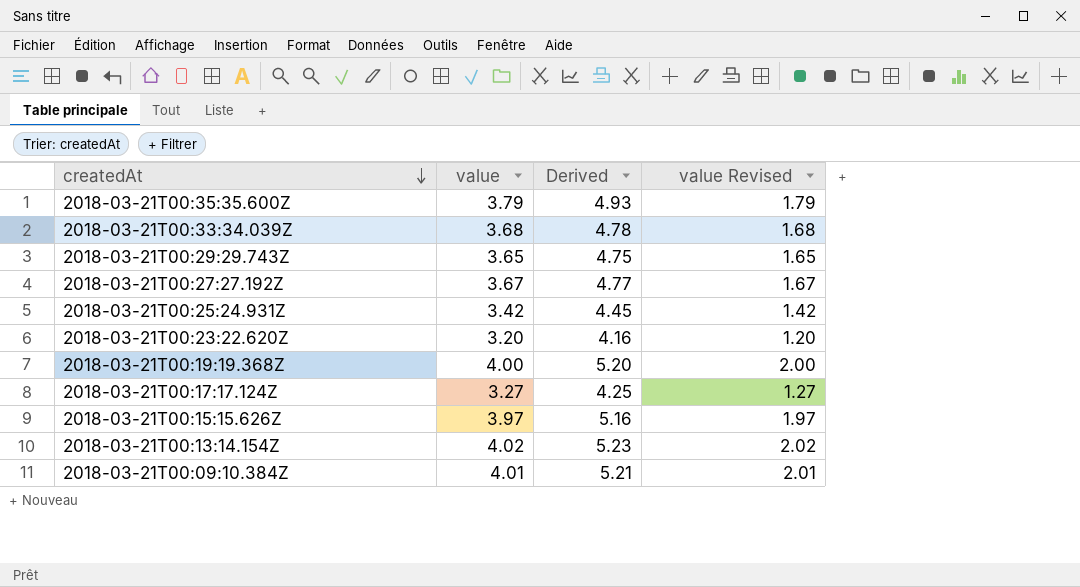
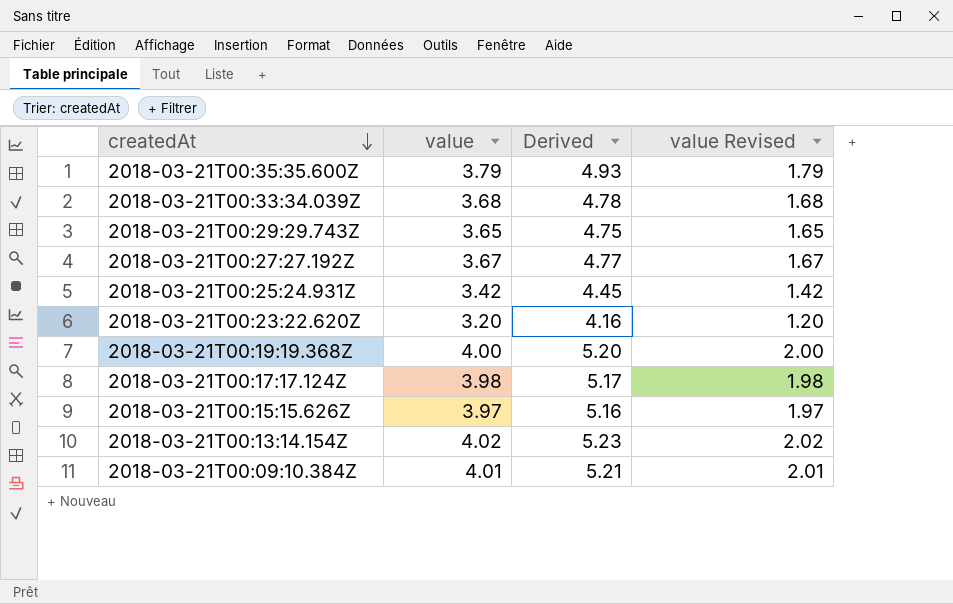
2018-03-21T00:17:17.124Z | value: 3.27 -> 3.98
2018-03-21T00:17:17.124Z | Derived: 4.25 -> 5.17
2018-03-21T00:17:17.124Z | value Revised: 1.27 -> 1.98

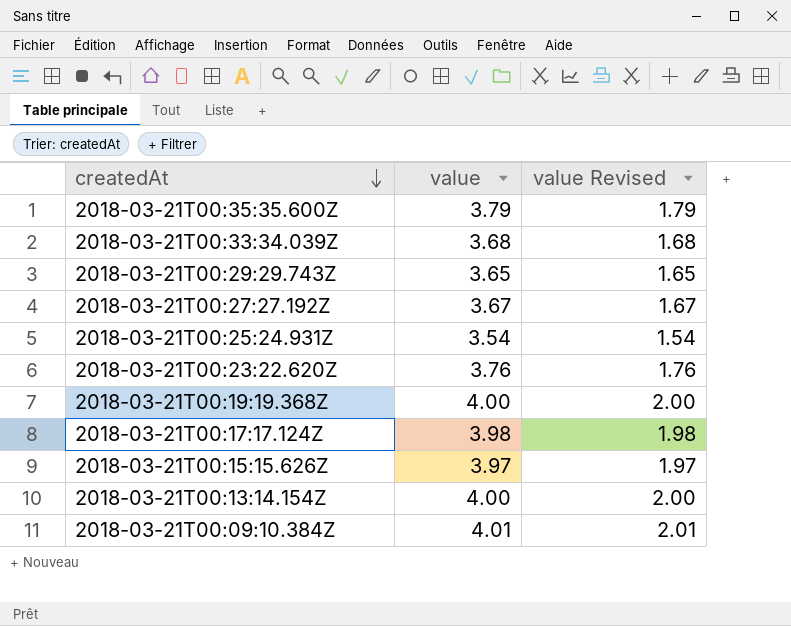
column Derived | formula: [value] * 1.3 -> none
2018-03-21T00:25:24.931Z | value: 3.42 -> 3.54
2018-03-21T00:25:24.931Z | value Revised: 1.42 -> 1.54
2018-03-21T00:23:22.620Z | value: 3.20 -> 3.76
2018-03-21T00:23:22.620Z | value Revised: 1.20 -> 1.76
2018-03-21T00:13:14.154Z | value: 4.02 -> 4.00
2018-03-21T00:13:14.154Z | value Revised: 2.02 -> 2.00

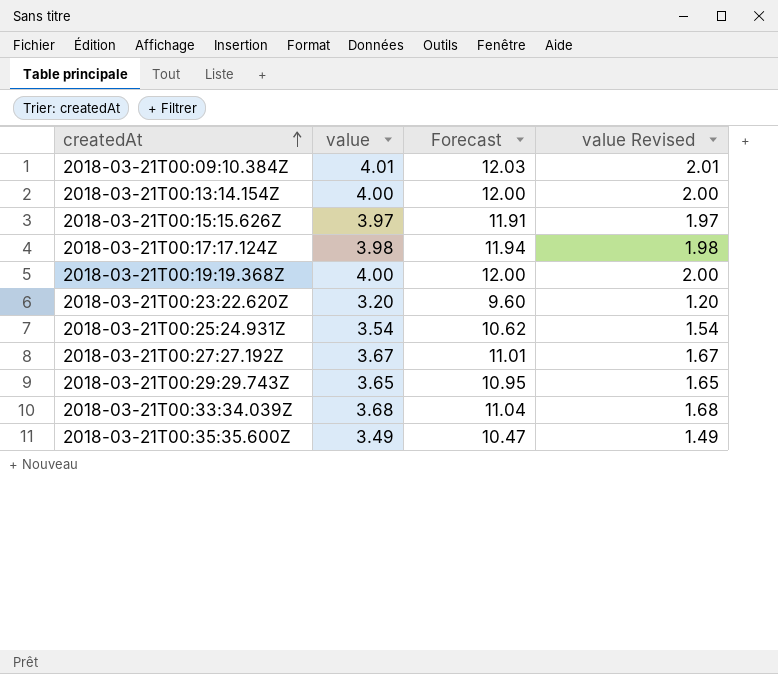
row order: createdAt descending -> createdAt ascending
column Forecast | formula: none -> [value] * 3
2018-03-21T00:23:22.620Z | value: 3.76 -> 3.20
2018-03-21T00:23:22.620Z | value Revised: 1.76 -> 1.20
2018-03-21T00:35:35.600Z | value: 3.79 -> 3.49
2018-03-21T00:35:35.600Z | value Revised: 1.79 -> 1.49

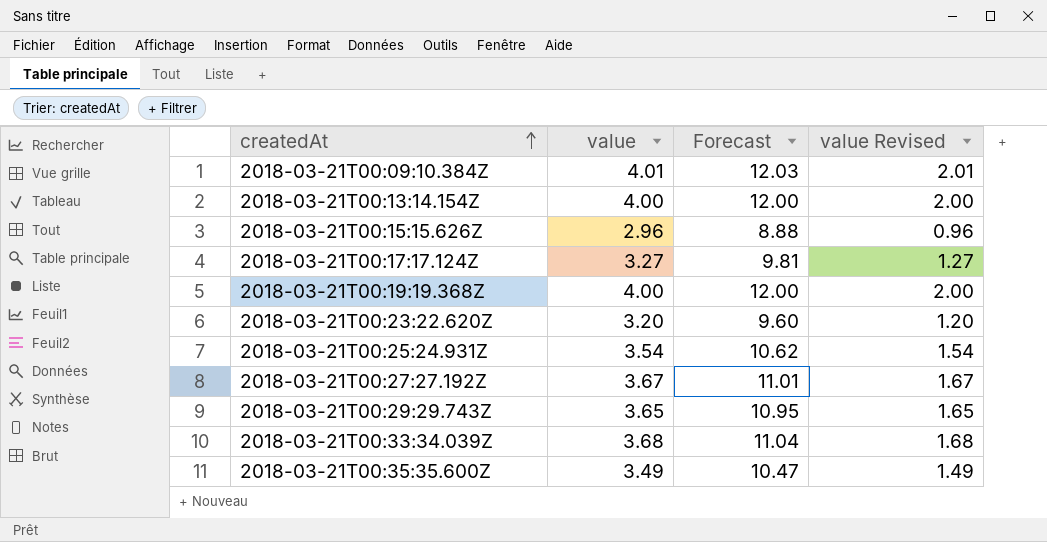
2018-03-21T00:15:15.626Z | value: 3.97 -> 2.96
2018-03-21T00:15:15.626Z | Forecast: 11.91 -> 8.88
2018-03-21T00:15:15.626Z | value Revised: 1.97 -> 0.96
2018-03-21T00:17:17.124Z | value: 3.98 -> 3.27
2018-03-21T00:17:17.124Z | Forecast: 11.94 -> 9.81
2018-03-21T00:17:17.124Z | value Revised: 1.98 -> 1.27

